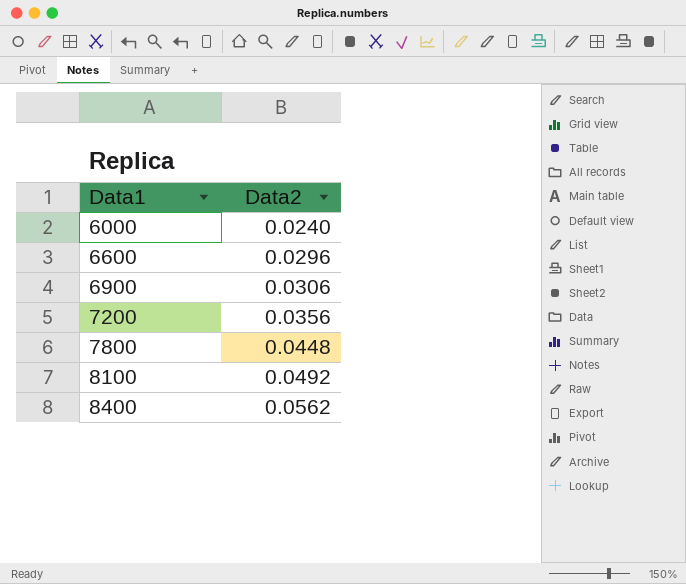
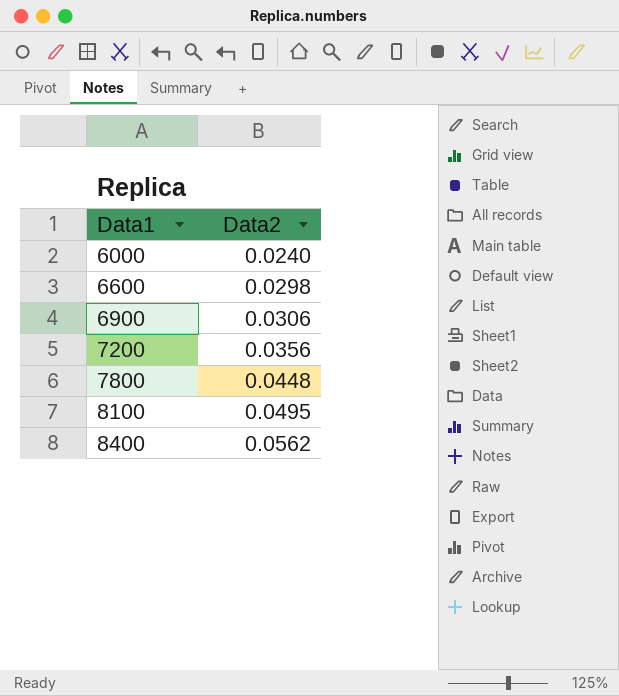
6600 | Data2: 0.0296 -> 0.0298
8100 | Data2: 0.0492 -> 0.0495

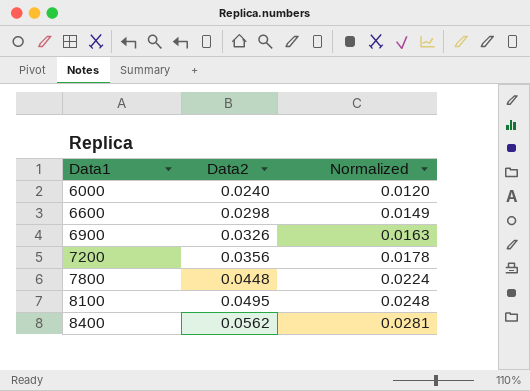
column Normalized | formula: none -> [Data2] * 0.5
6900 | Data2: 0.0306 -> 0.0326

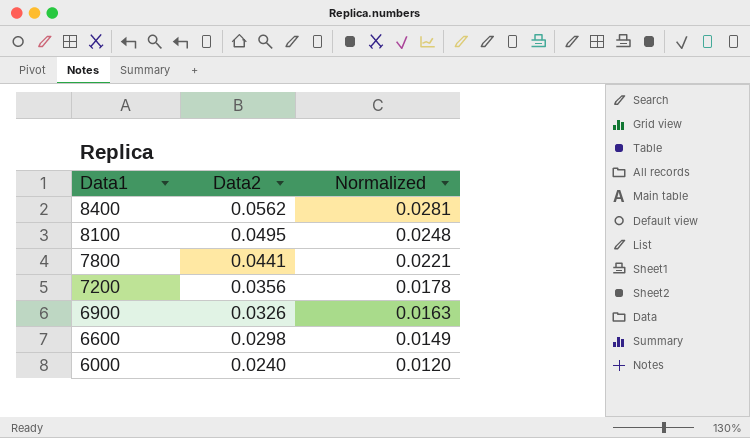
row order: Data1 ascending -> Data1 descending
7800 | Data2: 0.0448 -> 0.0441
7800 | Normalized: 0.0224 -> 0.0221

